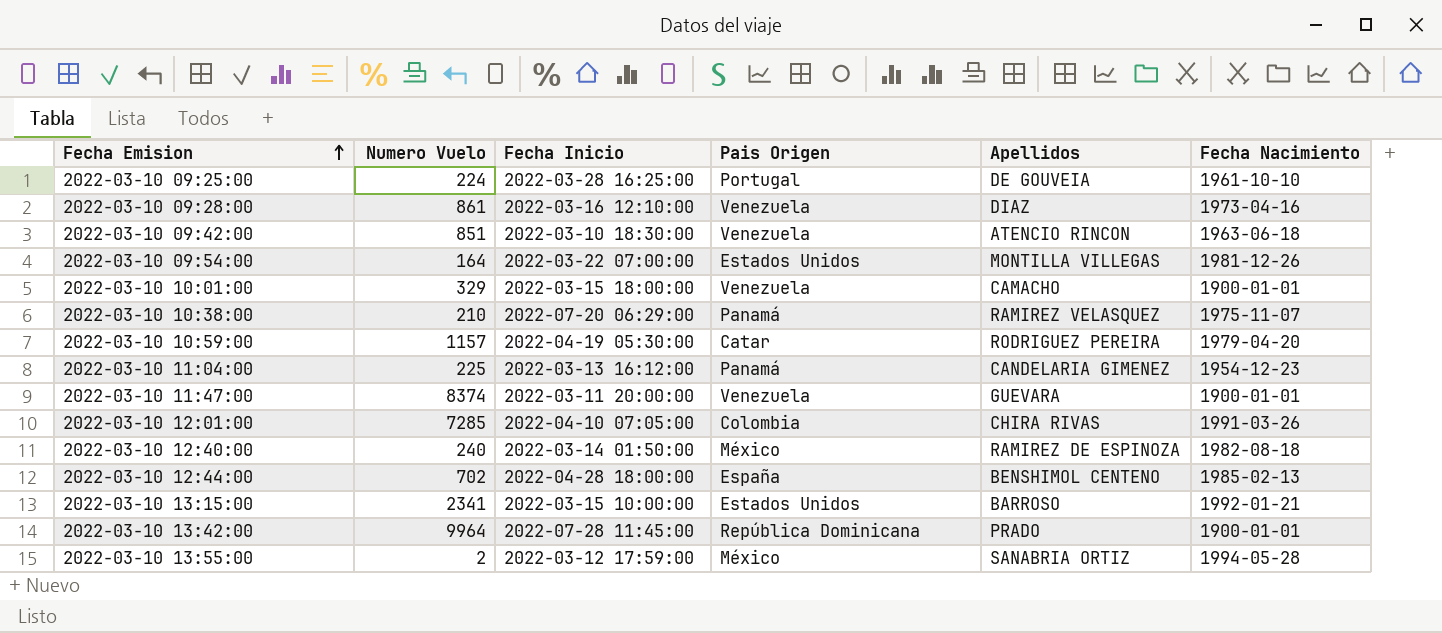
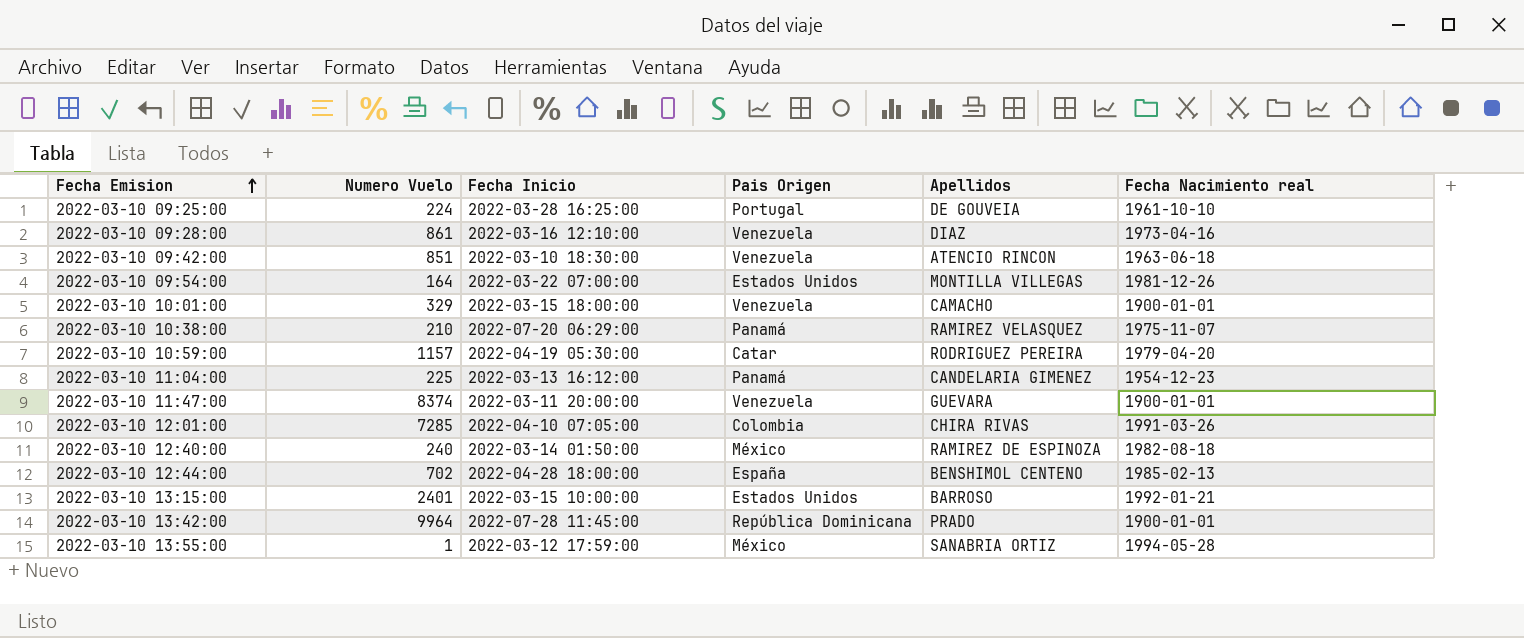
column name: Fecha Nacimiento -> Fecha Nacimiento real
2022-03-10 13:15:00 | Numero Vuelo: 2341 -> 2401
2022-03-10 13:55:00 | Numero Vuelo: 2 -> 1

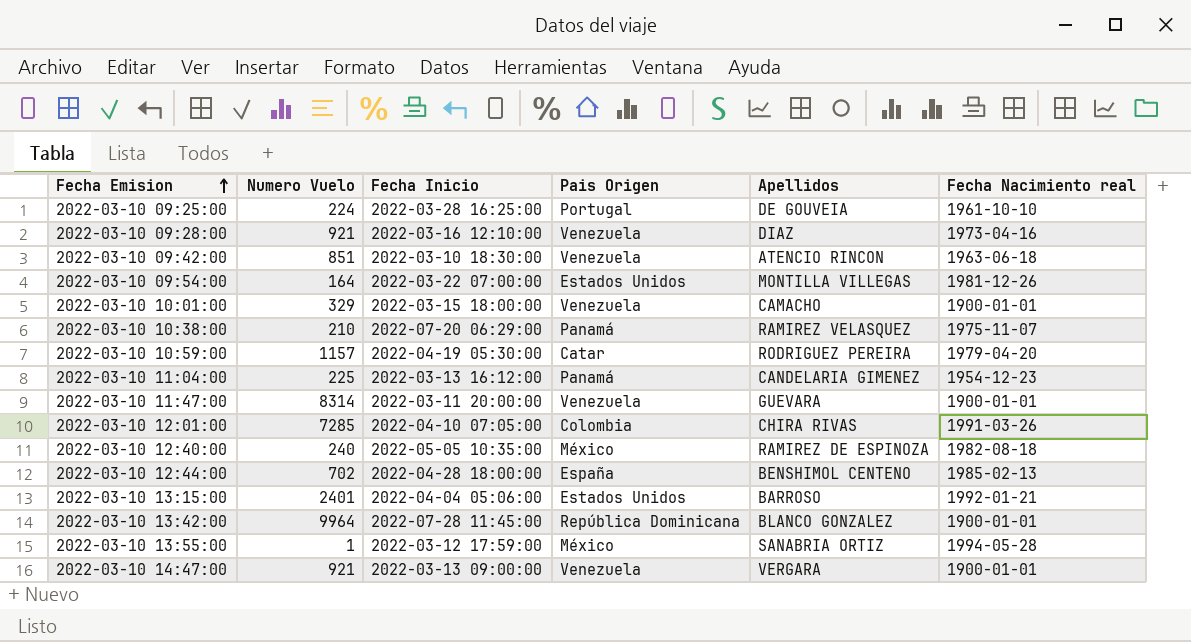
2022-03-10 09:28:00 | Numero Vuelo: 861 -> 921
2022-03-10 11:47:00 | Numero Vuelo: 8374 -> 8314
2022-03-10 12:40:00 | Fecha Inicio: 2022-03-14 01:50:00 -> 2022-05-05 10:35:00
2022-03-10 13:15:00 | Fecha Inicio: 2022-03-15 10:00:00 -> 2022-04-04 05:06:00
2022-03-10 13:42:00 | Apellidos: PRADO -> BLANCO GONZALEZ
row 2022-03-10 14:47:00: none -> 921 | 2022-03-13 09:00:00 | Venezuela | VERGARA | 1900-01-01

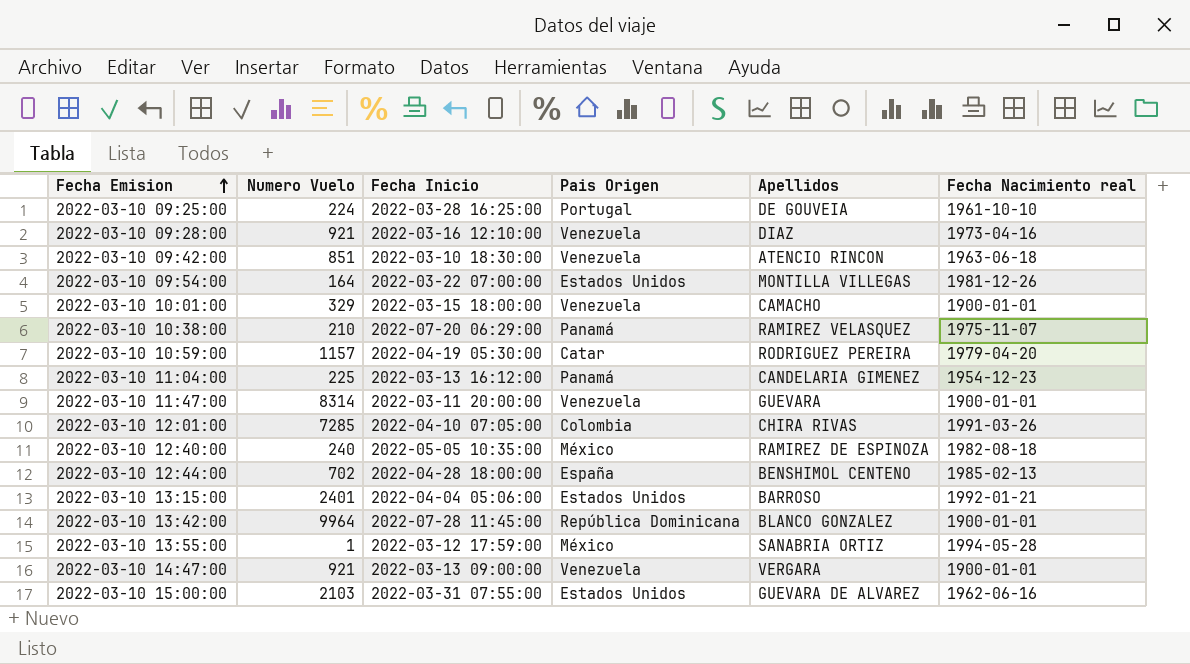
row 2022-03-10 15:00:00: none -> 2103 | 2022-03-31 07:55:00 | Estados Unidos | GUEVARA DE ALVAREZ | 1962-06-16

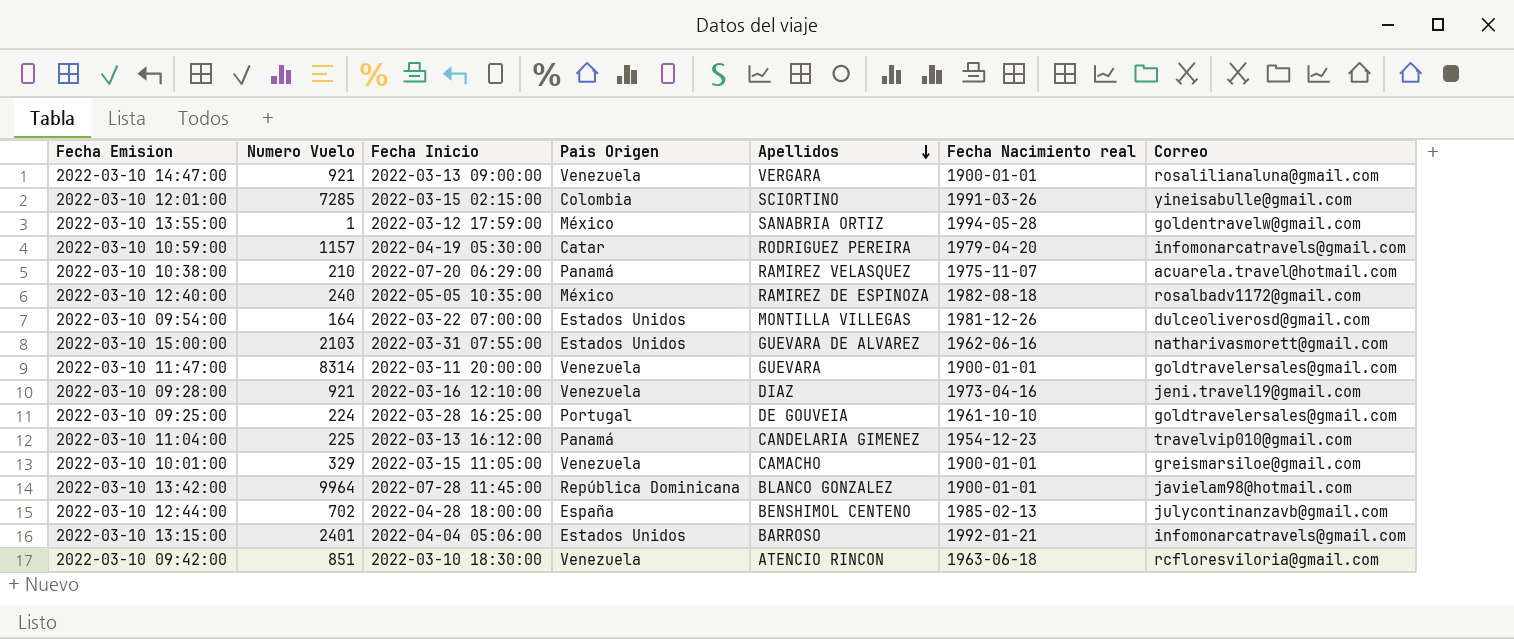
row order: Fecha Emision ascending -> Apellidos descending
column Correo | position: none -> 7
2022-03-10 12:01:00 | Fecha Inicio: 2022-04-10 07:05:00 -> 2022-03-15 02:15:00
2022-03-10 12:01:00 | Apellidos: CHIRA RIVAS -> SCIORTINO
2022-03-10 10:01:00 | Fecha Inicio: 2022-03-15 18:00:00 -> 2022-03-15 11:05:00

